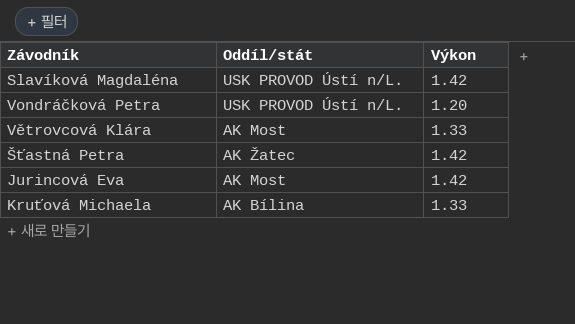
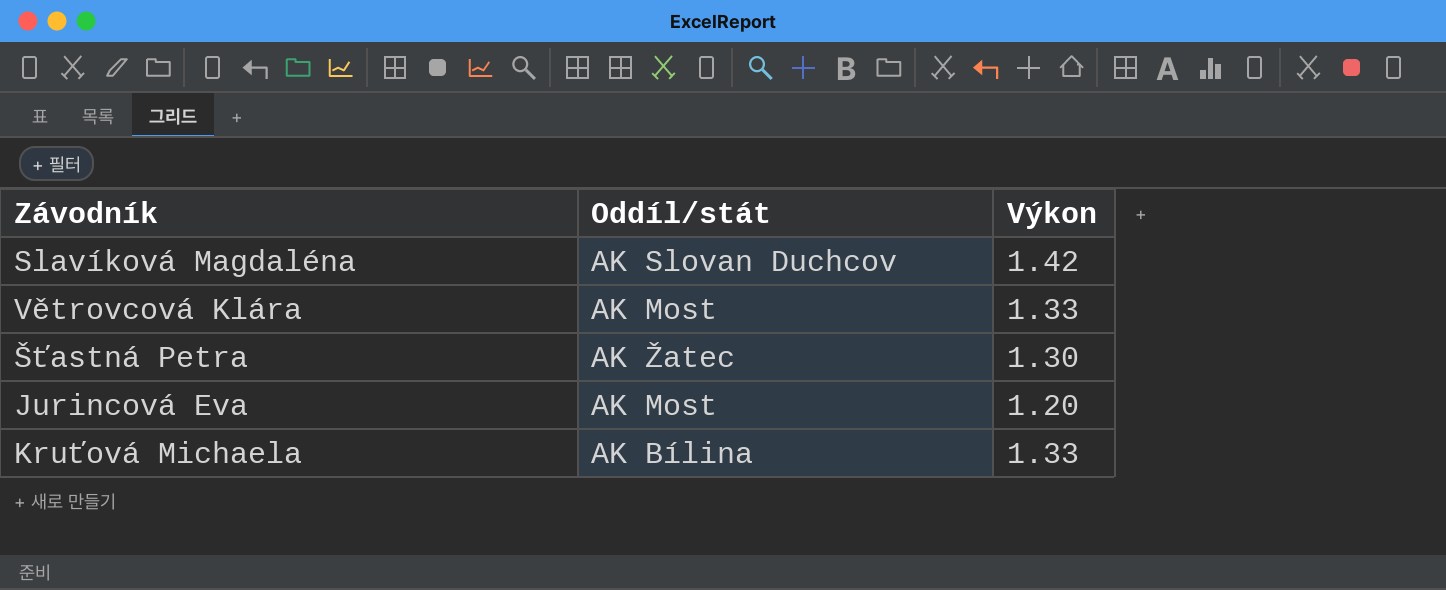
row Vondráčková Petra: USK PROVOD Ústí n/L. | 1.20 -> none
Slavíková Magdaléna | Oddíl/stát: USK PROVOD Ústí n/L. -> AK Slovan Duchcov
Šťastná Petra | Výkon: 1.42 -> 1.30
Jurincová Eva | Výkon: 1.42 -> 1.20

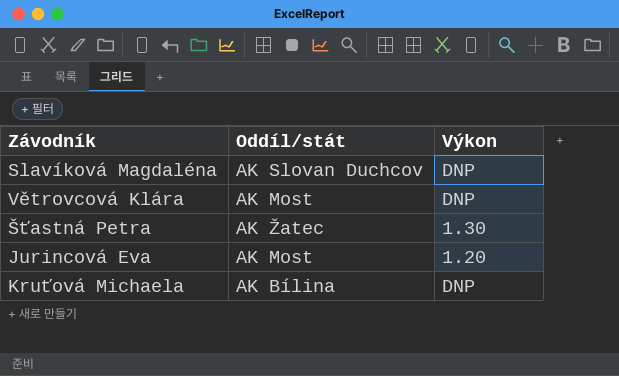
Slavíková Magdaléna | Výkon: 1.42 -> DNP
Větrovcová Klára | Výkon: 1.33 -> DNP
Kruťová Michaela | Výkon: 1.33 -> DNP

